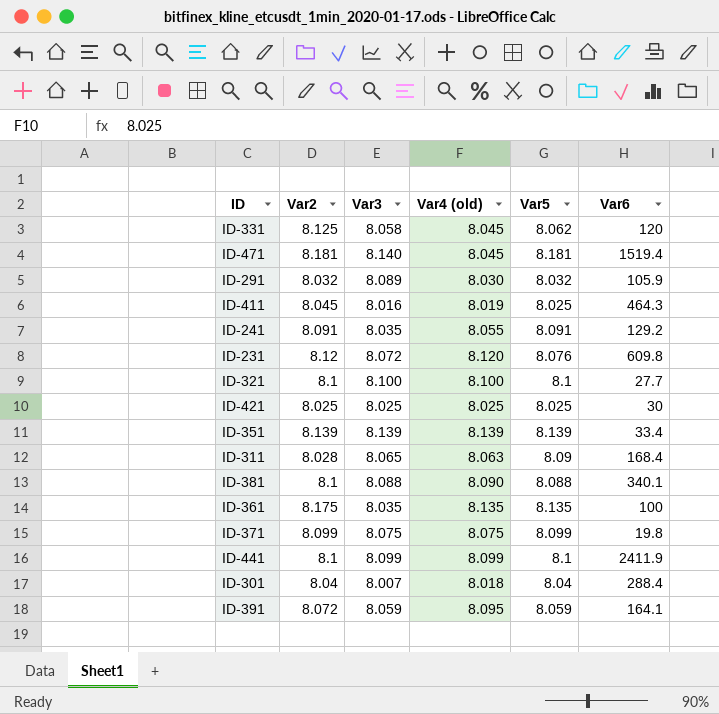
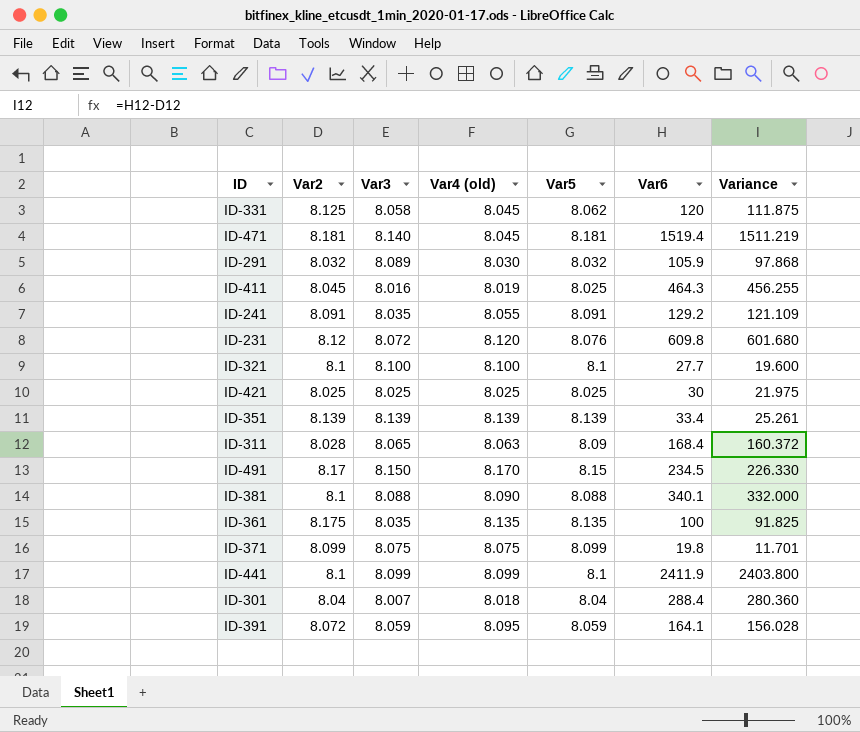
column Variance | formula: none -> [Var6] - [Var2]
row ID-491: none -> 8.17 | 8.150 | 8.170 | 8.15 | 234.5 | 226.330

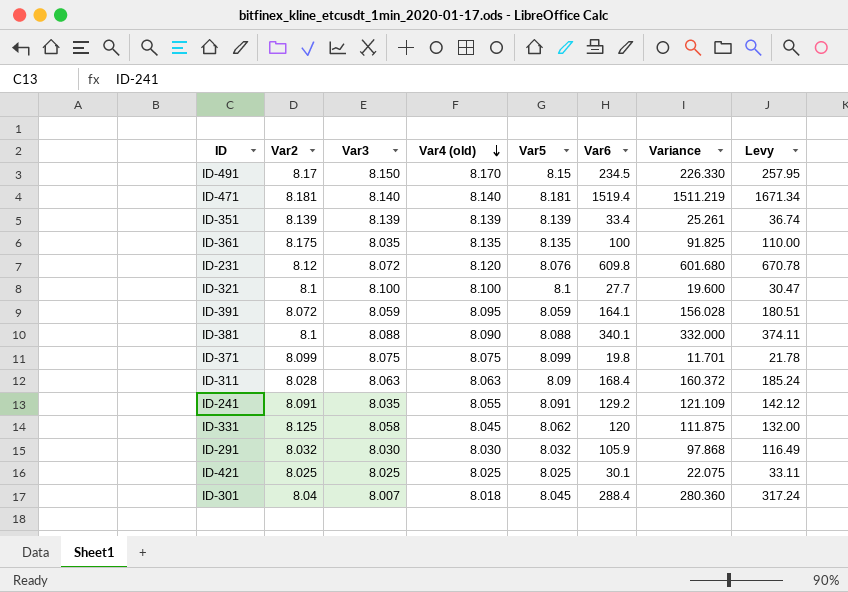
row order: none -> Var4 (old) descending
column Levy | formula: none -> [Var6] * 1.1
row ID-411: 8.045 | 8.016 | 8.019 | 8.025 | 464.3 | 456.255 -> none
row ID-441: 8.1 | 8.099 | 8.099 | 8.1 | 2411.9 | 2403.800 -> none
ID-471 | Var4 (old): 8.045 -> 8.140
ID-311 | Var3: 8.065 -> 8.063
ID-291 | Var3: 8.089 -> 8.030
ID-421 | Var6: 30 -> 30.1
ID-421 | Variance: 21.975 -> 22.075
ID-301 | Var5: 8.04 -> 8.045

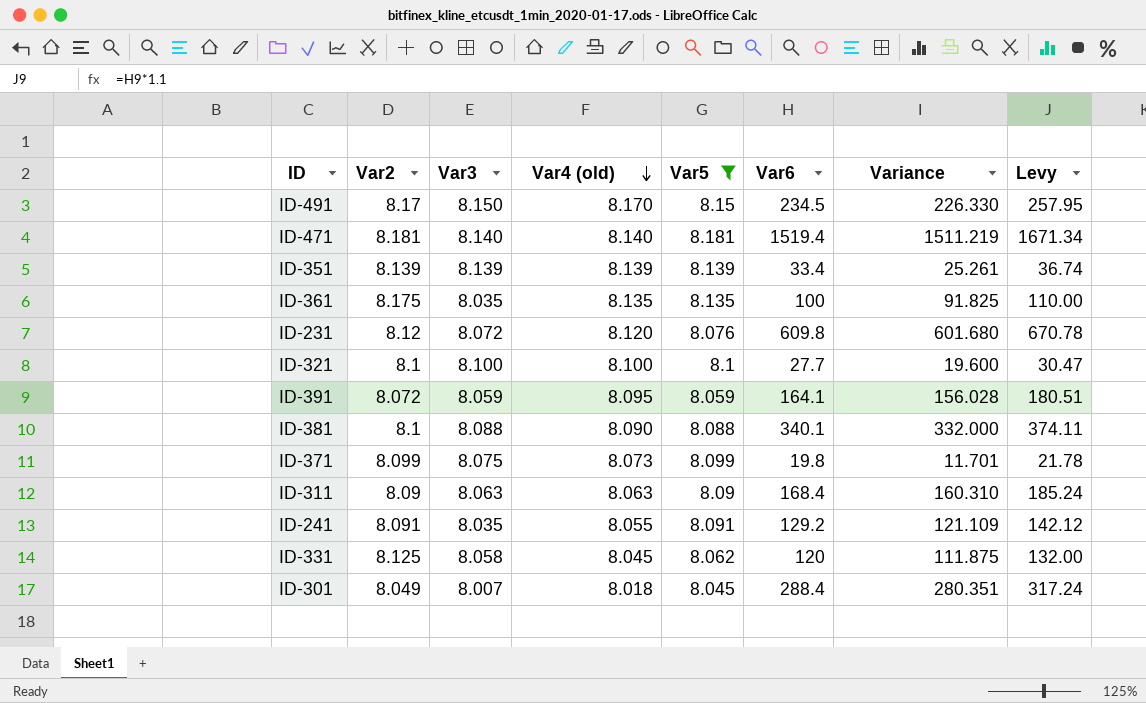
filter: none -> Var5 >= 8.045
ID-371 | Var4 (old): 8.075 -> 8.073
ID-311 | Var2: 8.028 -> 8.09
ID-311 | Variance: 160.372 -> 160.310
ID-301 | Var2: 8.04 -> 8.049
ID-301 | Variance: 280.360 -> 280.351

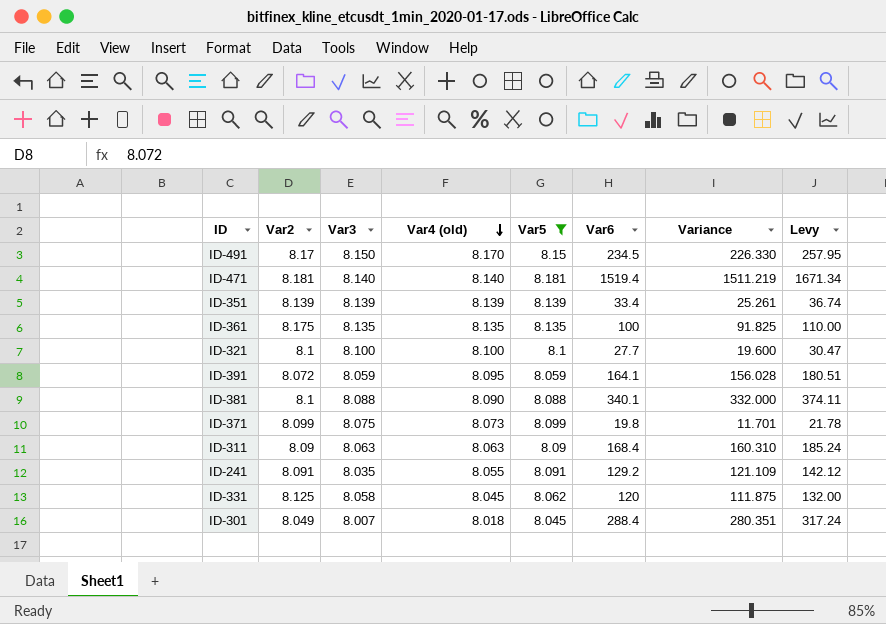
row ID-231: 8.12 | 8.072 | 8.120 | 8.076 | 609.8 | 601.680 | 670.78 -> none
ID-361 | Var3: 8.035 -> 8.135

